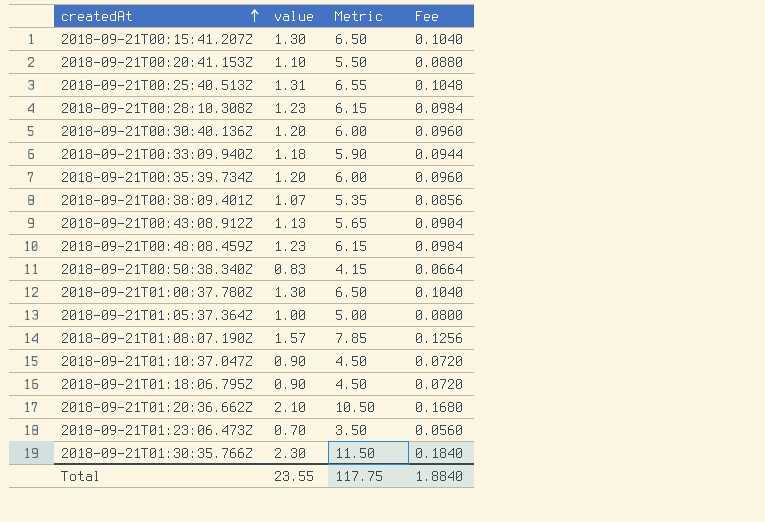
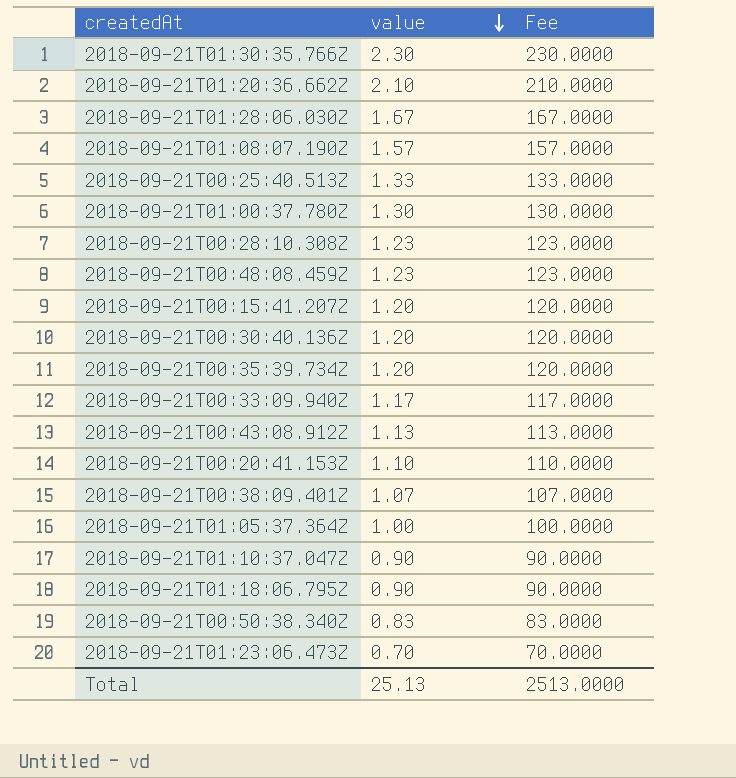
row order: createdAt ascending -> value descending
column Metric | formula: [value] * 5 -> none
column Fee | formula: [value] * 0.08 -> [value] * 100
row 2018-09-21T01:28:06.030Z: none -> 1.67 | 167.0000
2018-09-21T00:25:40.513Z | value: 1.31 -> 1.33
2018-09-21T00:15:41.207Z | value: 1.30 -> 1.20
2018-09-21T00:33:09.940Z | value: 1.18 -> 1.17
Total | value: 23.55 -> 25.13
Total | Fee: 1.8840 -> 2513.0000

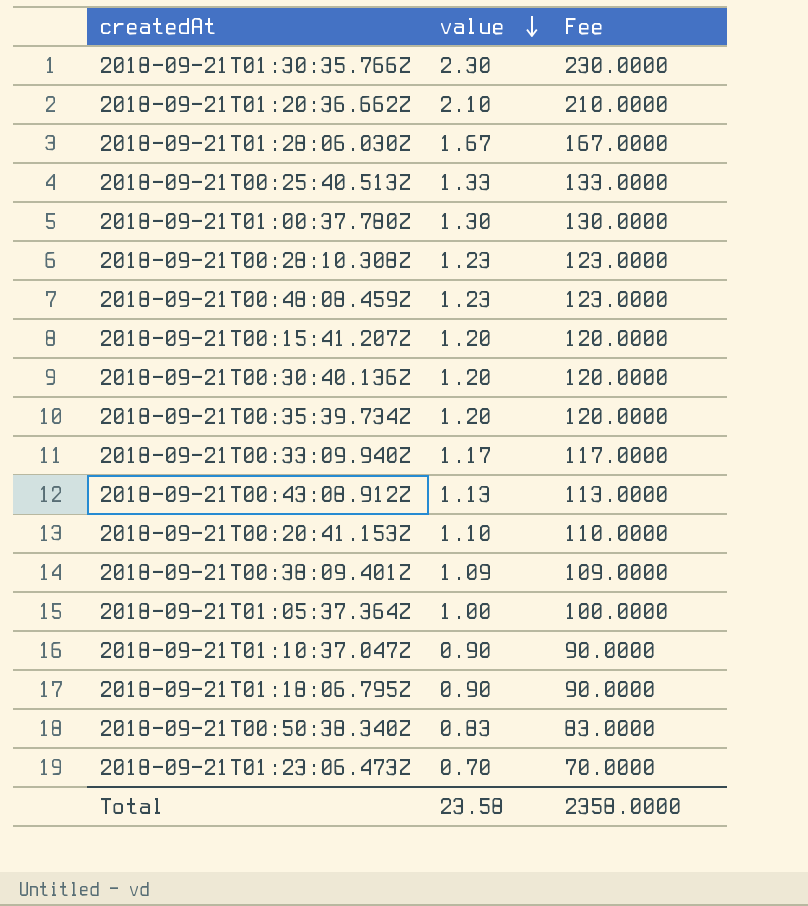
row 2018-09-21T01:08:07.190Z: 1.57 | 157.0000 -> none
2018-09-21T00:38:09.401Z | value: 1.07 -> 1.09
2018-09-21T00:38:09.401Z | Fee: 107.0000 -> 109.0000
Total | value: 25.13 -> 23.58
Total | Fee: 2513.0000 -> 2358.0000

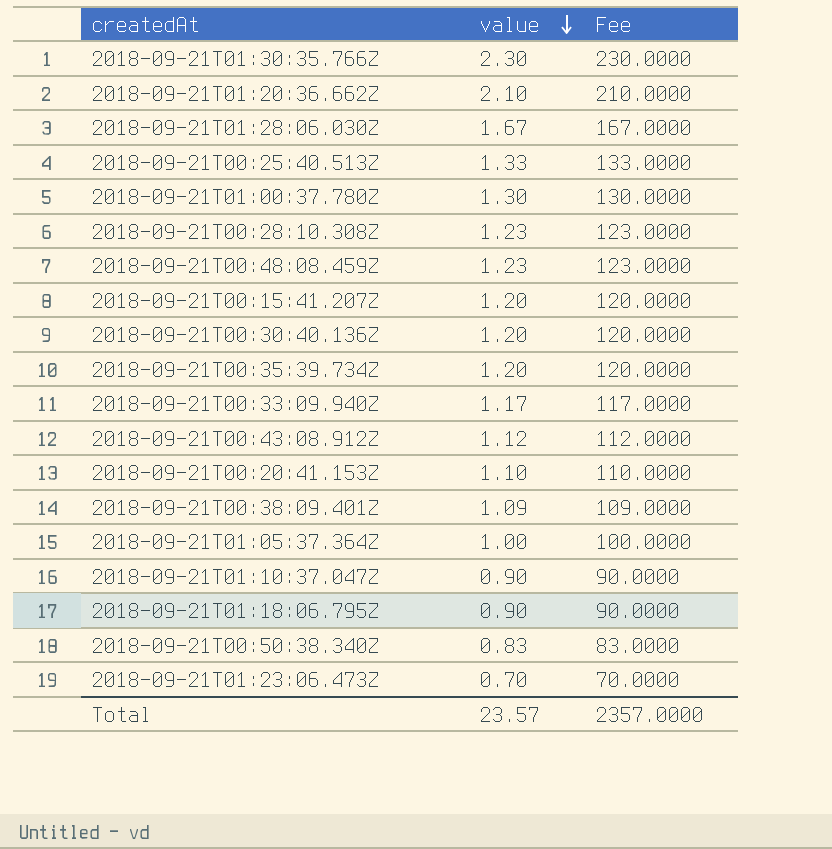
2018-09-21T00:43:08.912Z | value: 1.13 -> 1.12
2018-09-21T00:43:08.912Z | Fee: 113.0000 -> 112.0000
Total | value: 23.58 -> 23.57
Total | Fee: 2358.0000 -> 2357.0000

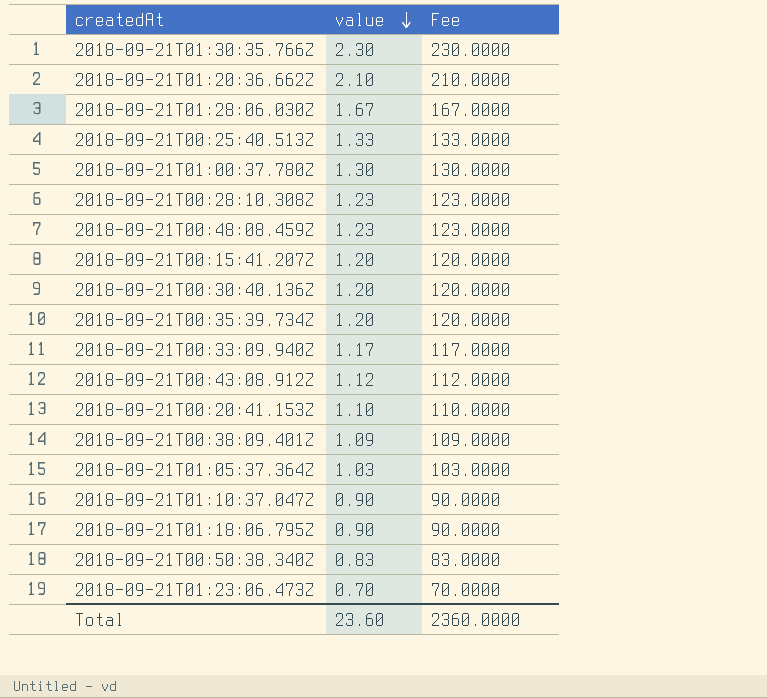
2018-09-21T01:05:37.364Z | value: 1.00 -> 1.03
2018-09-21T01:05:37.364Z | Fee: 100.0000 -> 103.0000
Total | value: 23.57 -> 23.60
Total | Fee: 2357.0000 -> 2360.0000

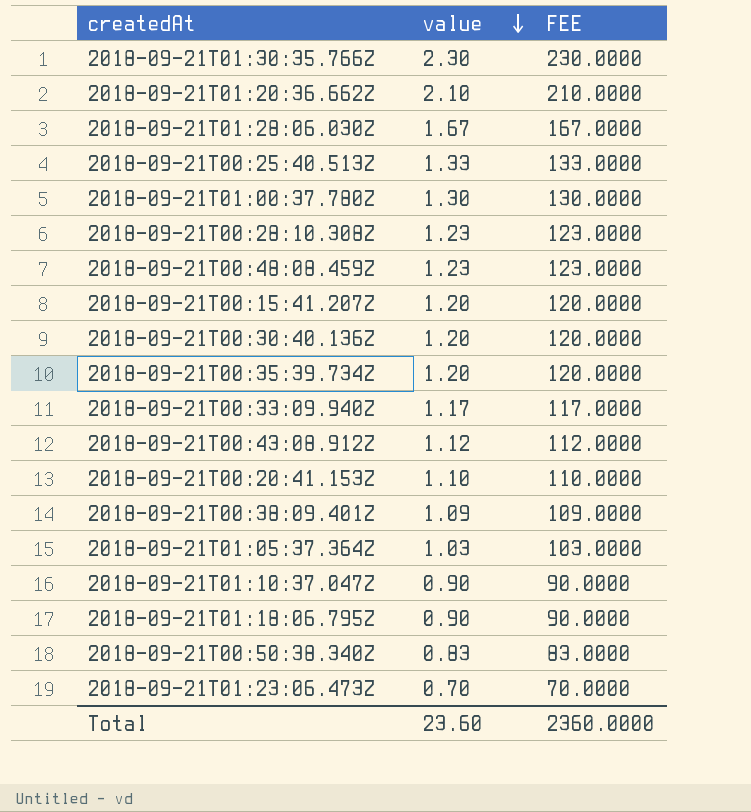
column name: Fee -> FEE

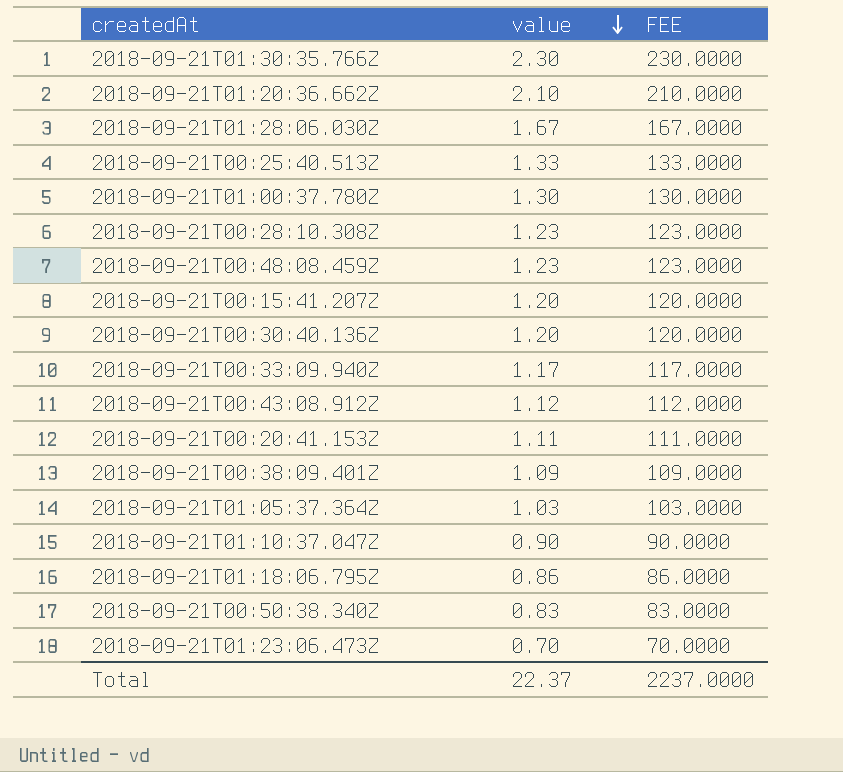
row 2018-09-21T00:35:39.734Z: 1.20 | 120.0000 -> none
2018-09-21T00:20:41.153Z | value: 1.10 -> 1.11
2018-09-21T00:20:41.153Z | FEE: 110.0000 -> 111.0000
2018-09-21T01:18:06.795Z | value: 0.90 -> 0.86
2018-09-21T01:18:06.795Z | FEE: 90.0000 -> 86.0000
Total | value: 23.60 -> 22.37
Total | FEE: 2360.0000 -> 2237.0000

